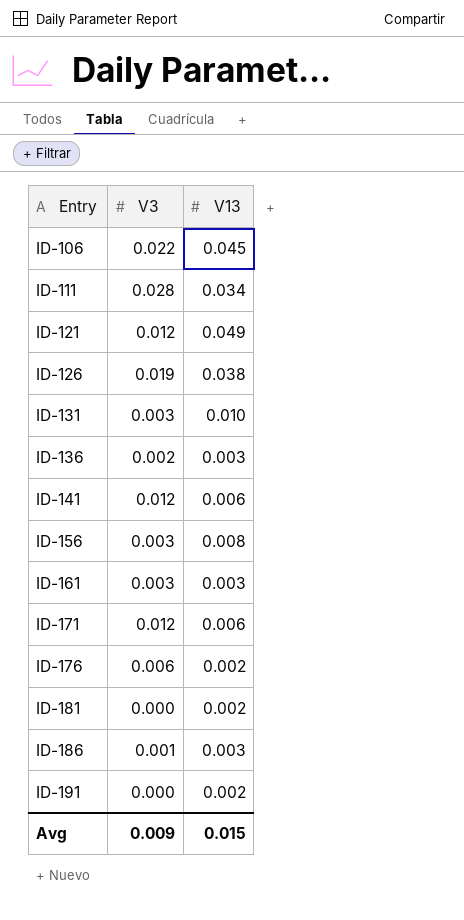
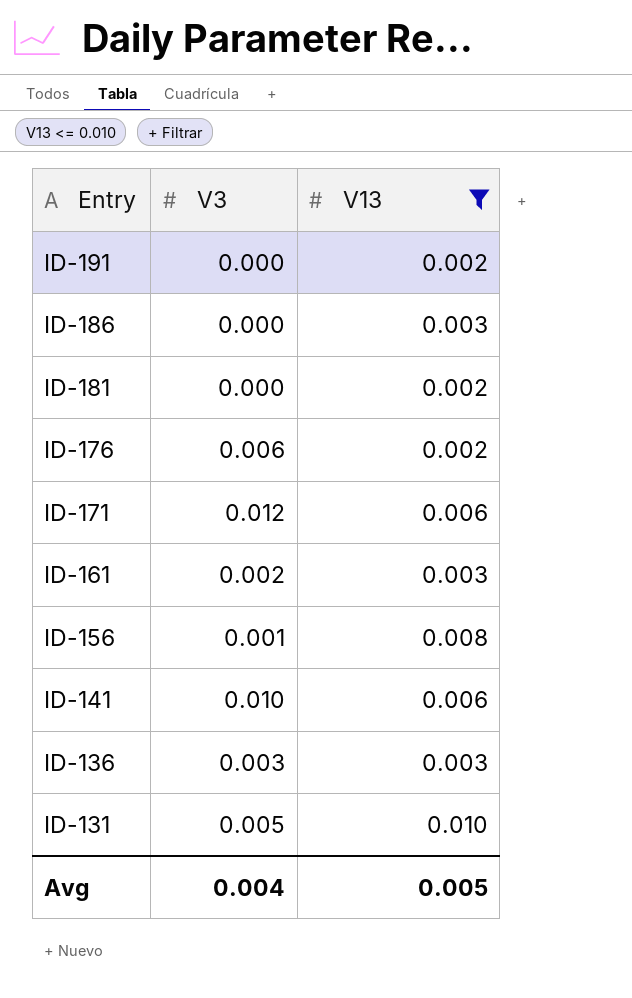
filter: none -> V13 <= 0.010
row order: Entry ascending -> Entry descending
ID-186 | V3: 0.001 -> 0.000
ID-161 | V3: 0.003 -> 0.002
ID-156 | V3: 0.003 -> 0.001
ID-141 | V3: 0.012 -> 0.010
ID-136 | V3: 0.002 -> 0.003
ID-131 | V3: 0.003 -> 0.005
Avg | V3: 0.009 -> 0.004
Avg | V13: 0.015 -> 0.005

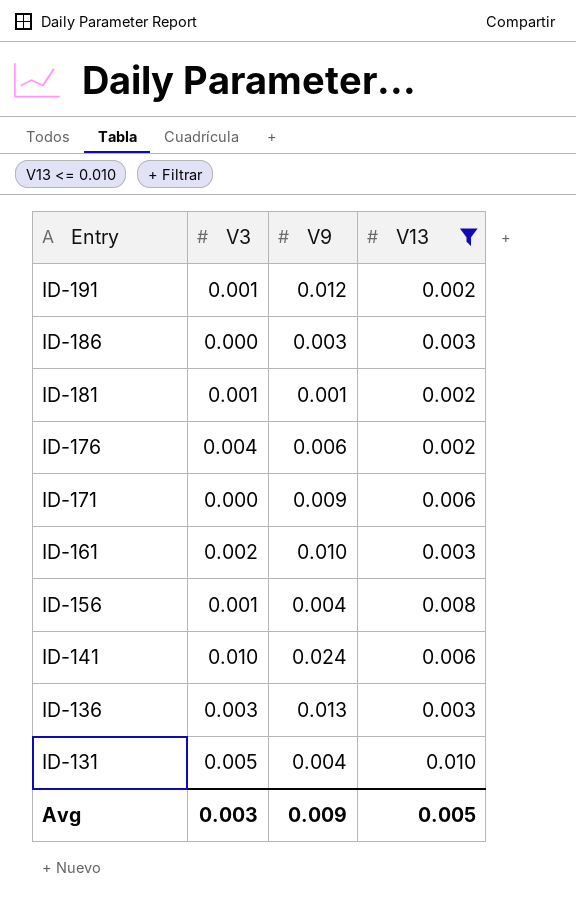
column V9 | position: none -> 3
ID-191 | V3: 0.000 -> 0.001
ID-181 | V3: 0.000 -> 0.001
ID-176 | V3: 0.006 -> 0.004
ID-171 | V3: 0.012 -> 0.000
Avg | V3: 0.004 -> 0.003

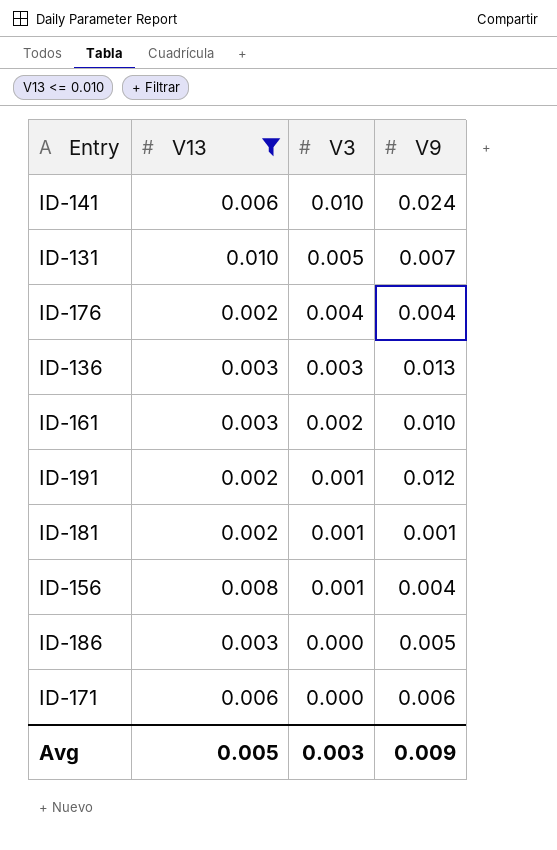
row order: Entry descending -> V3 descending
column V13 | position: 4 -> 2
ID-131 | V9: 0.004 -> 0.007
ID-176 | V9: 0.006 -> 0.004
ID-186 | V9: 0.003 -> 0.005
ID-171 | V9: 0.009 -> 0.006

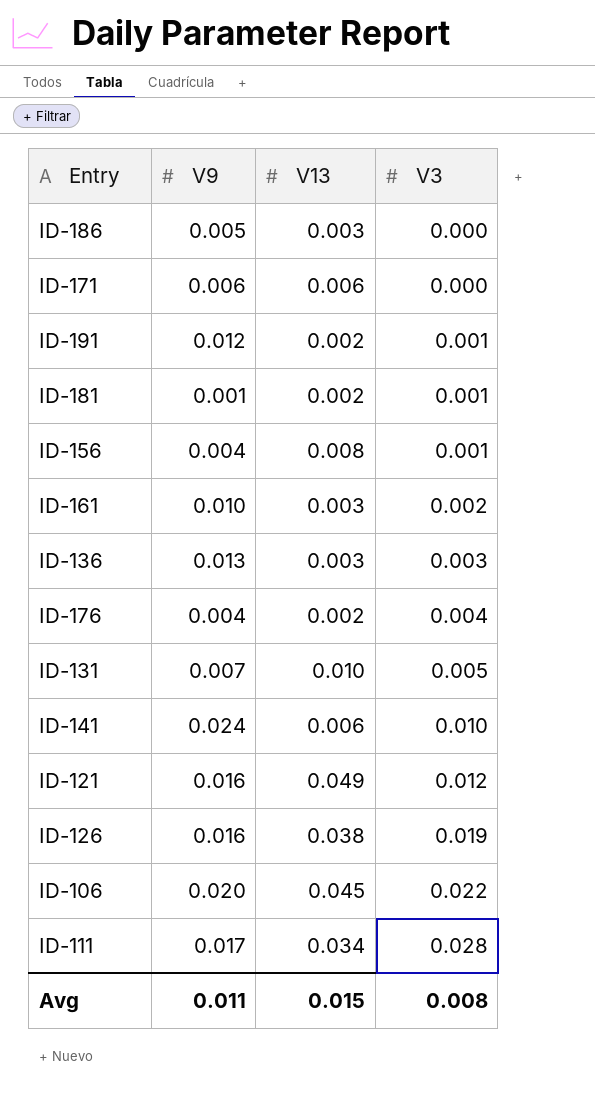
filter: V13 <= 0.010 -> none
row order: V3 descending -> V3 ascending
column V9 | position: 4 -> 2
Avg | V9: 0.009 -> 0.011
Avg | V13: 0.005 -> 0.015
Avg | V3: 0.003 -> 0.008

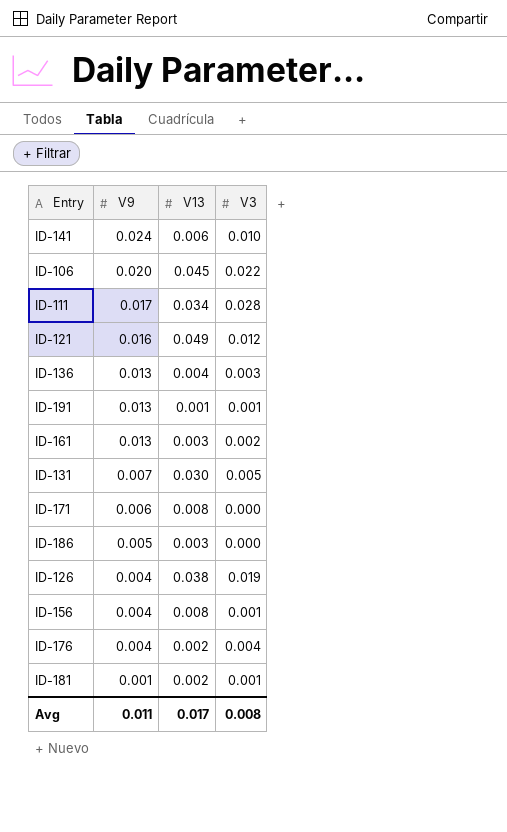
row order: V3 ascending -> V9 descending
ID-136 | V13: 0.003 -> 0.004
ID-191 | V9: 0.012 -> 0.013
ID-191 | V13: 0.002 -> 0.001
ID-161 | V9: 0.010 -> 0.013
ID-131 | V13: 0.010 -> 0.030
ID-171 | V13: 0.006 -> 0.008
ID-126 | V9: 0.016 -> 0.004
Avg | V13: 0.015 -> 0.017

